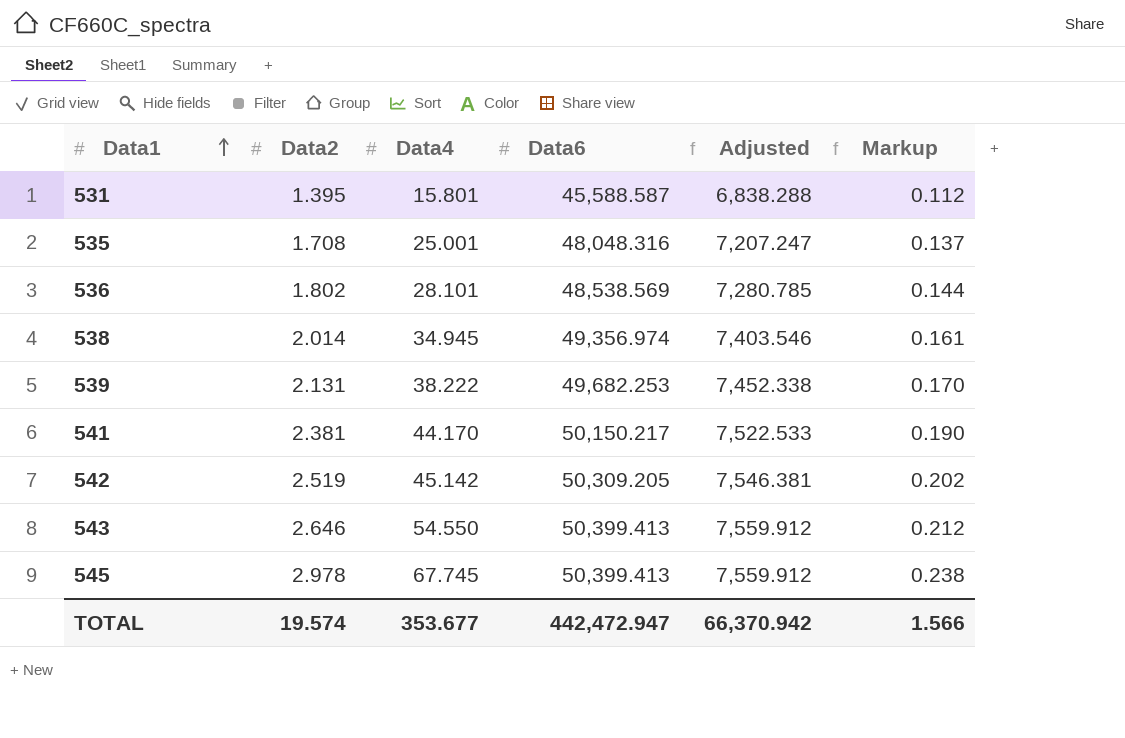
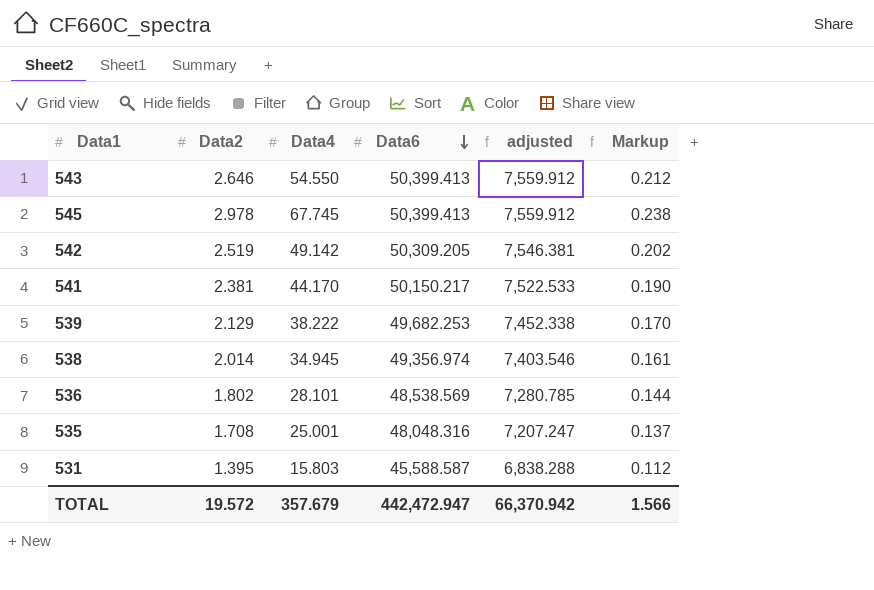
row order: Data1 ascending -> Data6 descending
column name: Adjusted -> adjusted
542 | Data4: 45.142 -> 49.142
539 | Data2: 2.131 -> 2.129
531 | Data4: 15.801 -> 15.803
TOTAL | Data2: 19.574 -> 19.572
TOTAL | Data4: 353.677 -> 357.679

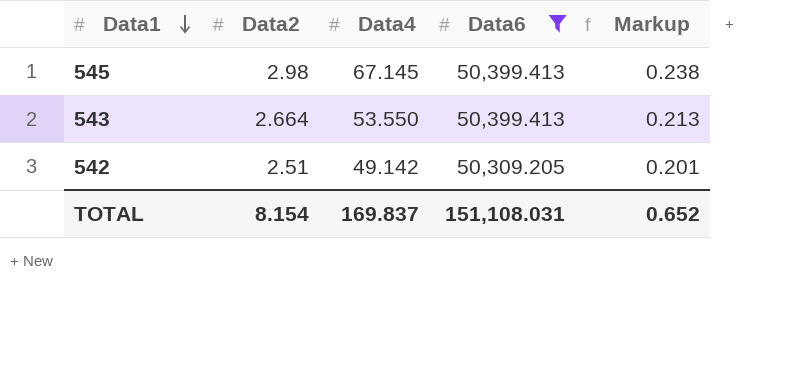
filter: none -> Data6 >= 50,309.205
row order: Data6 descending -> Data1 descending
column adjusted | formula: [Data6] * 0.15 -> none
545 | Data2: 2.978 -> 2.98
545 | Data4: 67.745 -> 67.145
543 | Data2: 2.646 -> 2.664
543 | Data4: 54.550 -> 53.550
543 | Markup: 0.212 -> 0.213
542 | Data2: 2.519 -> 2.51
542 | Markup: 0.202 -> 0.201
TOTAL | Data2: 19.572 -> 8.154
TOTAL | Data4: 357.679 -> 169.837
TOTAL | Data6: 442,472.947 -> 151,108.031
TOTAL | Markup: 1.566 -> 0.652

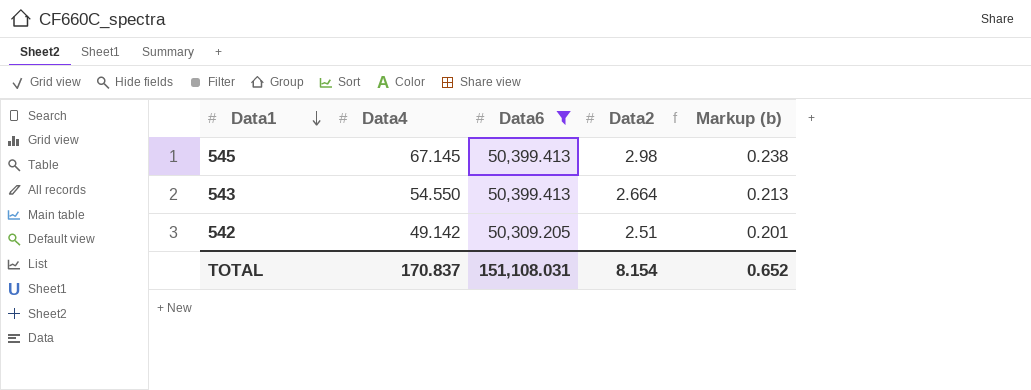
column Data2 | position: 2 -> 4
column name: Markup -> Markup (b)
543 | Data4: 53.550 -> 54.550
TOTAL | Data4: 169.837 -> 170.837

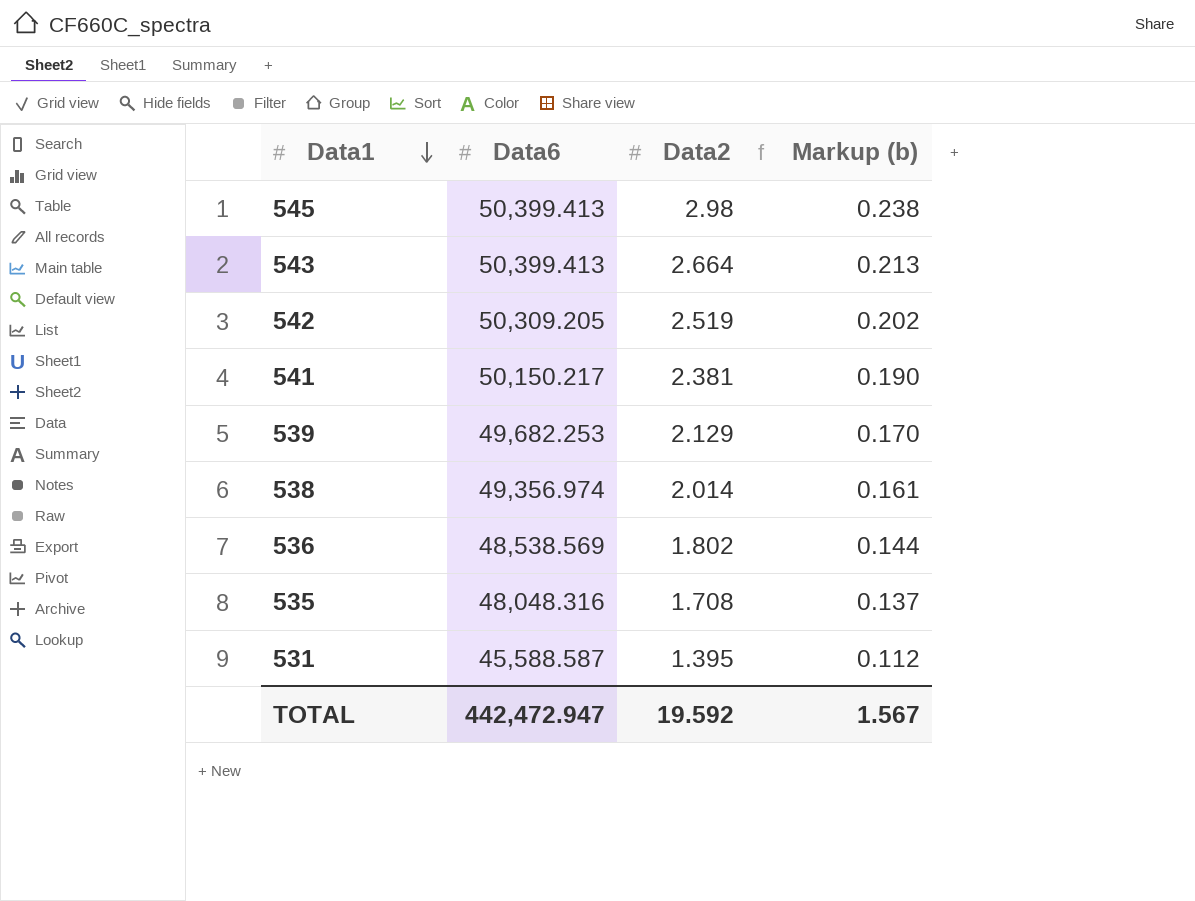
filter: Data6 >= 50,309.205 -> none
column Data4 | position: 2 -> none
542 | Data2: 2.51 -> 2.519
542 | Markup (b): 0.201 -> 0.202
TOTAL | Data6: 151,108.031 -> 442,472.947
TOTAL | Data2: 8.154 -> 19.592
TOTAL | Markup (b): 0.652 -> 1.567

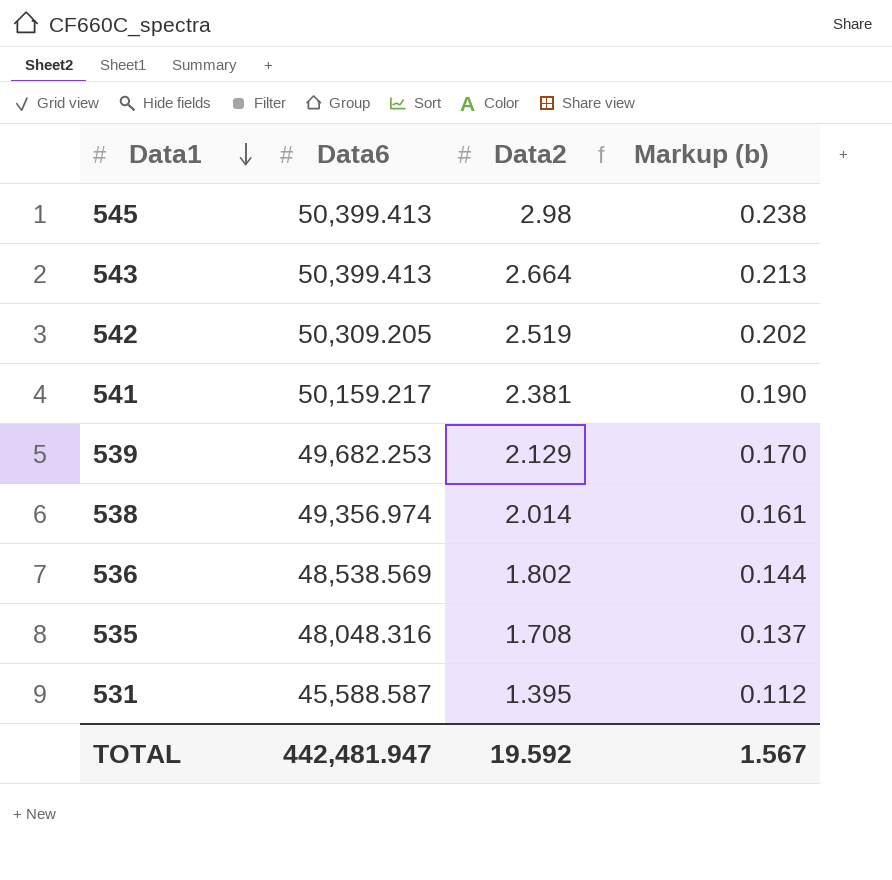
541 | Data6: 50,150.217 -> 50,159.217
TOTAL | Data6: 442,472.947 -> 442,481.947

